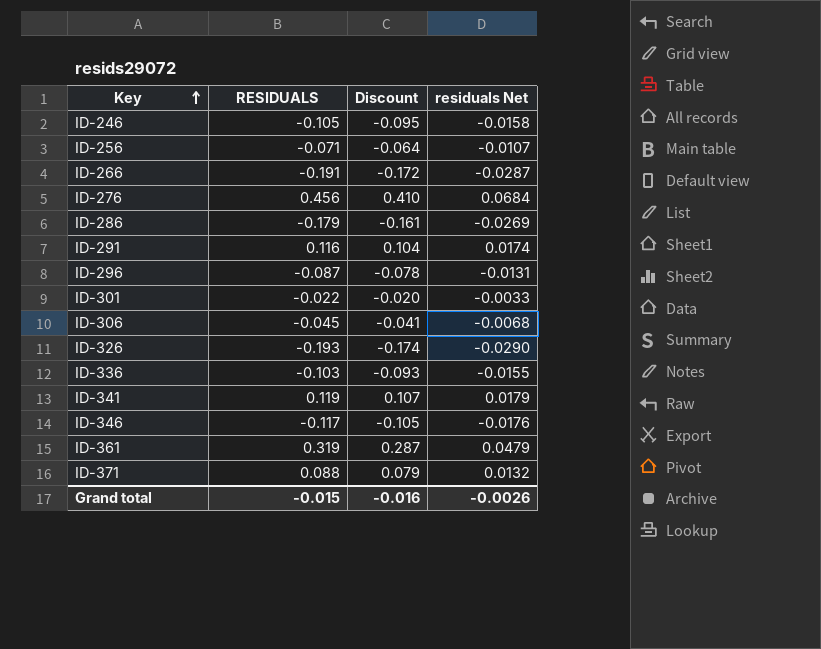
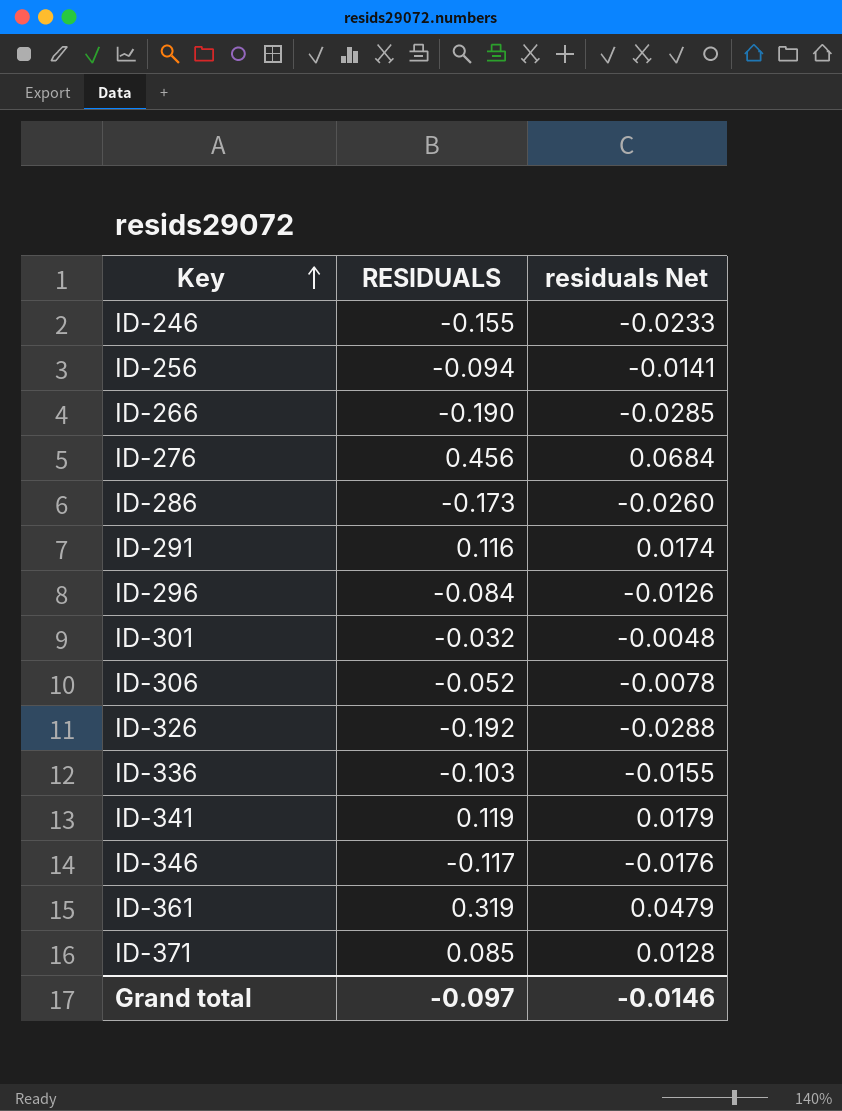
column Discount | formula: [RESIDUALS] * 0.9 -> none
ID-246 | RESIDUALS: -0.105 -> -0.155
ID-246 | residuals Net: -0.0158 -> -0.0233
ID-256 | RESIDUALS: -0.071 -> -0.094
ID-256 | residuals Net: -0.0107 -> -0.0141
ID-266 | RESIDUALS: -0.191 -> -0.190
ID-266 | residuals Net: -0.0287 -> -0.0285
ID-286 | RESIDUALS: -0.179 -> -0.173
ID-286 | residuals Net: -0.0269 -> -0.0260
ID-296 | RESIDUALS: -0.087 -> -0.084
ID-296 | residuals Net: -0.0131 -> -0.0126
ID-301 | RESIDUALS: -0.022 -> -0.032
ID-301 | residuals Net: -0.0033 -> -0.0048
ID-306 | RESIDUALS: -0.045 -> -0.052
ID-306 | residuals Net: -0.0068 -> -0.0078
ID-326 | RESIDUALS: -0.193 -> -0.192
ID-326 | residuals Net: -0.0290 -> -0.0288
ID-371 | RESIDUALS: 0.088 -> 0.085
ID-371 | residuals Net: 0.0132 -> 0.0128
Grand total | RESIDUALS: -0.015 -> -0.097
Grand total | residuals Net: -0.0026 -> -0.0146

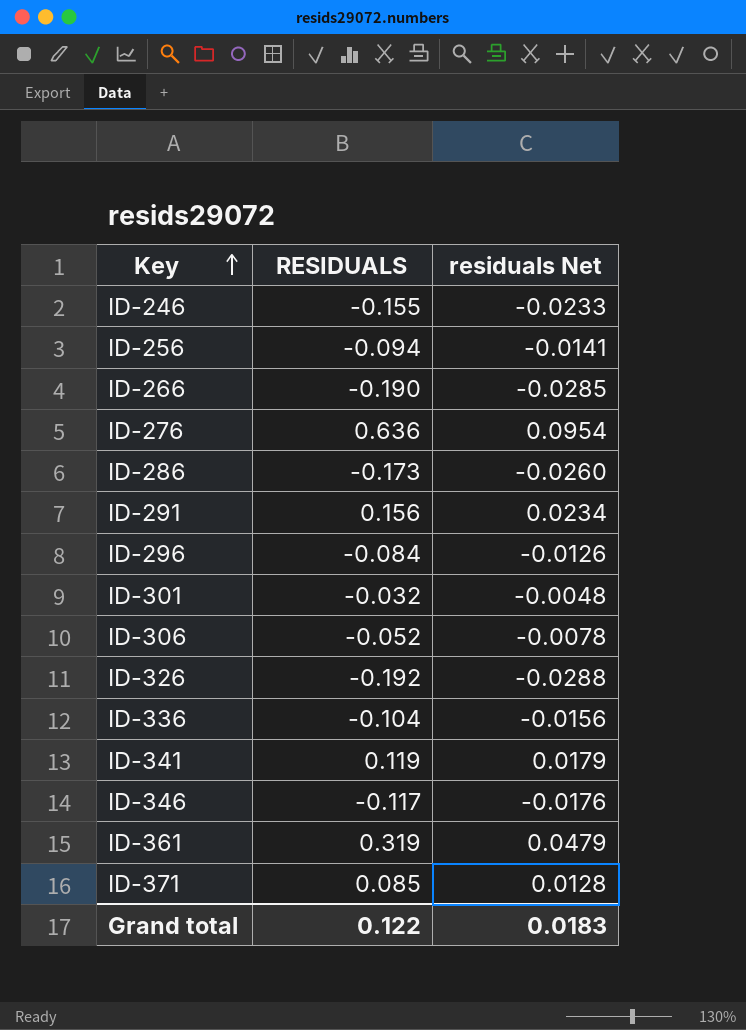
ID-276 | RESIDUALS: 0.456 -> 0.636
ID-276 | residuals Net: 0.0684 -> 0.0954
ID-291 | RESIDUALS: 0.116 -> 0.156
ID-291 | residuals Net: 0.0174 -> 0.0234
ID-336 | RESIDUALS: -0.103 -> -0.104
ID-336 | residuals Net: -0.0155 -> -0.0156
Grand total | RESIDUALS: -0.097 -> 0.122
Grand total | residuals Net: -0.0146 -> 0.0183

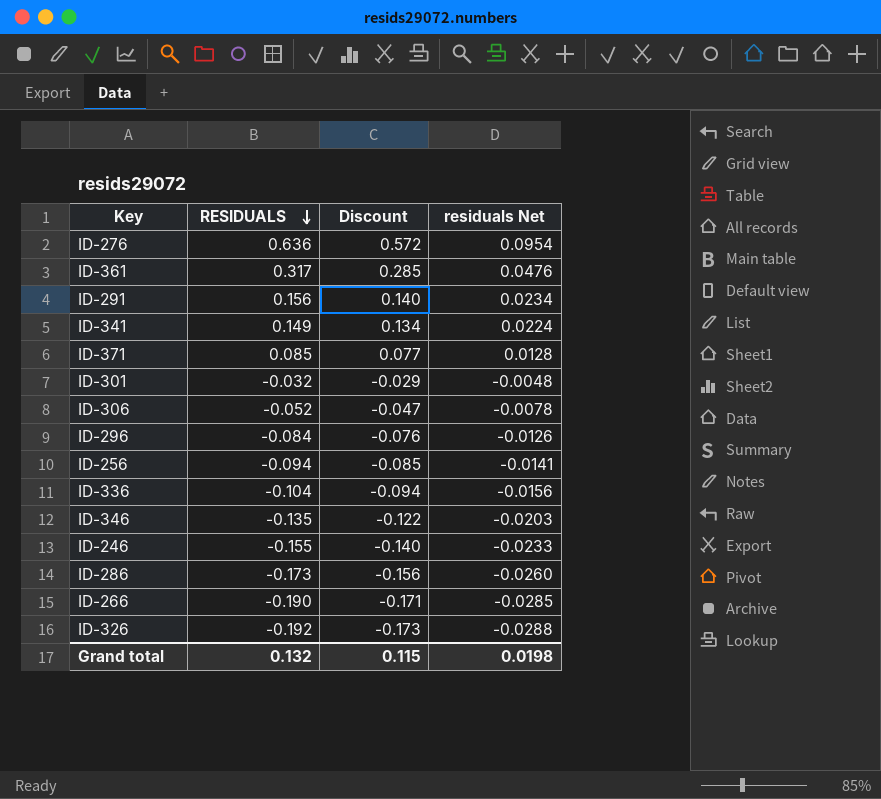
row order: Key ascending -> RESIDUALS descending
column Discount | formula: none -> [RESIDUALS] * 0.9
ID-361 | RESIDUALS: 0.319 -> 0.317
ID-361 | residuals Net: 0.0479 -> 0.0476
ID-341 | RESIDUALS: 0.119 -> 0.149
ID-341 | residuals Net: 0.0179 -> 0.0224
ID-346 | RESIDUALS: -0.117 -> -0.135
ID-346 | residuals Net: -0.0176 -> -0.0203
Grand total | RESIDUALS: 0.122 -> 0.132
Grand total | residuals Net: 0.0183 -> 0.0198

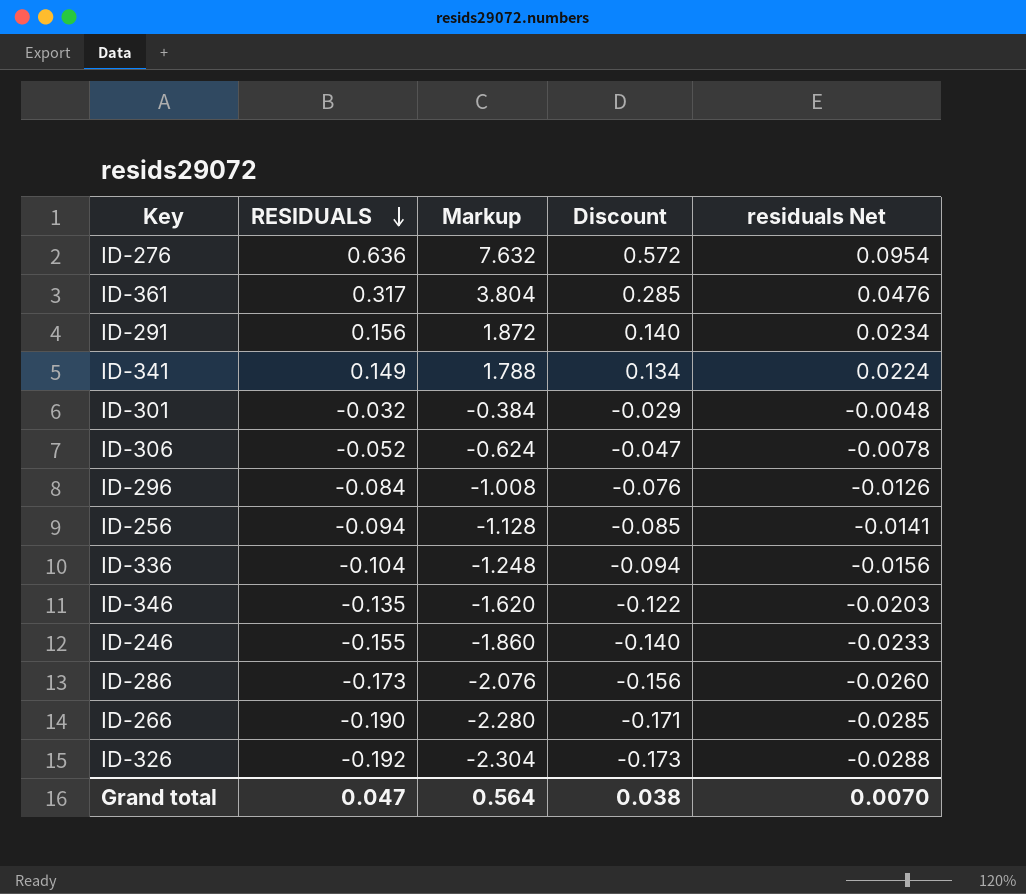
column Markup | formula: none -> [RESIDUALS] * 12
row ID-371: 0.085 | 0.077 | 0.0128 -> none
Grand total | RESIDUALS: 0.132 -> 0.047
Grand total | Discount: 0.115 -> 0.038
Grand total | residuals Net: 0.0198 -> 0.0070

